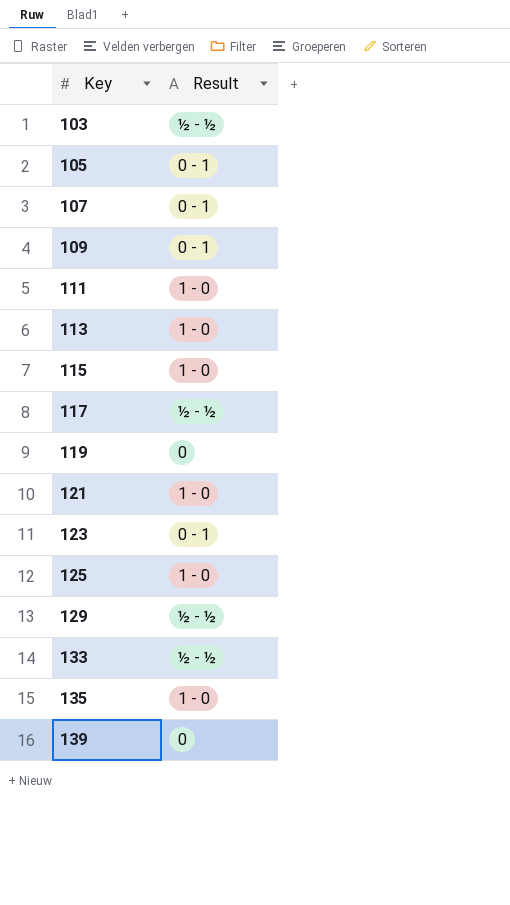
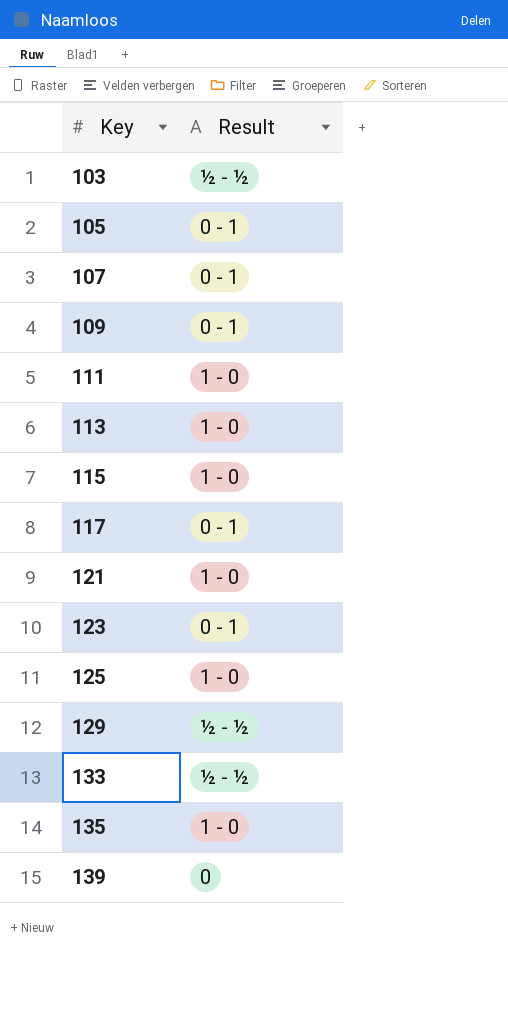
row 119: 0 -> none
117 | Result: ½ - ½ -> 0 - 1

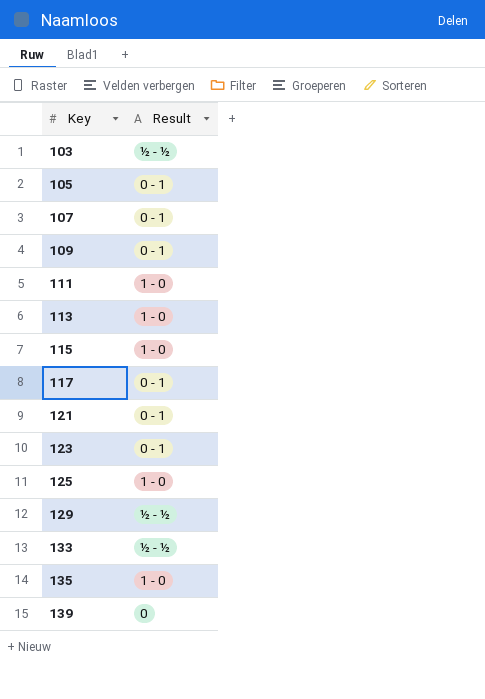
121 | Result: 1 - 0 -> 0 - 1

